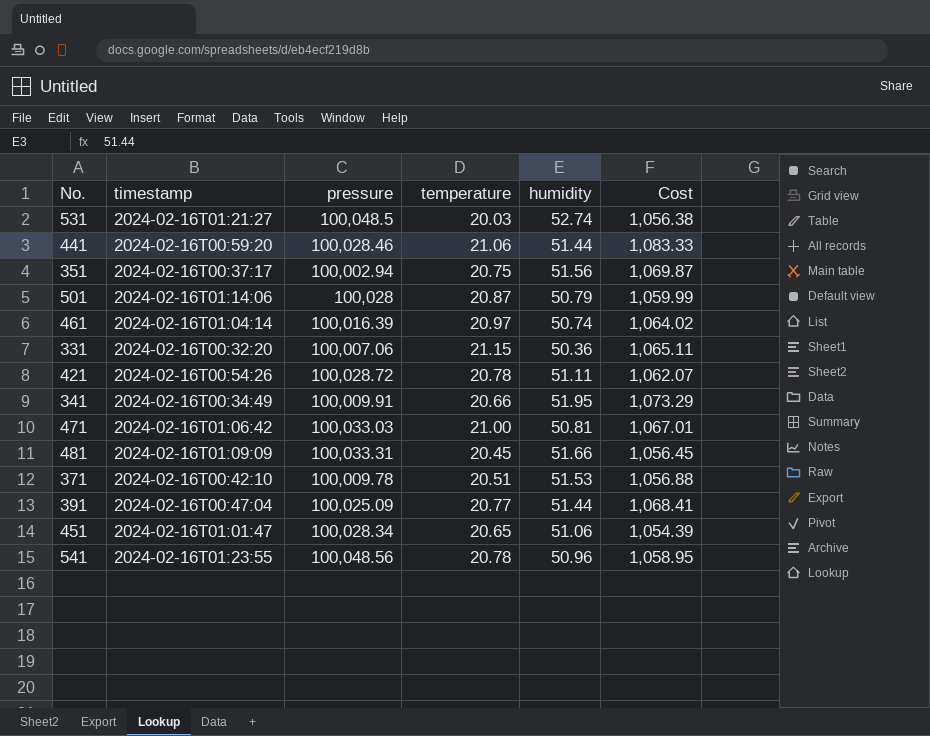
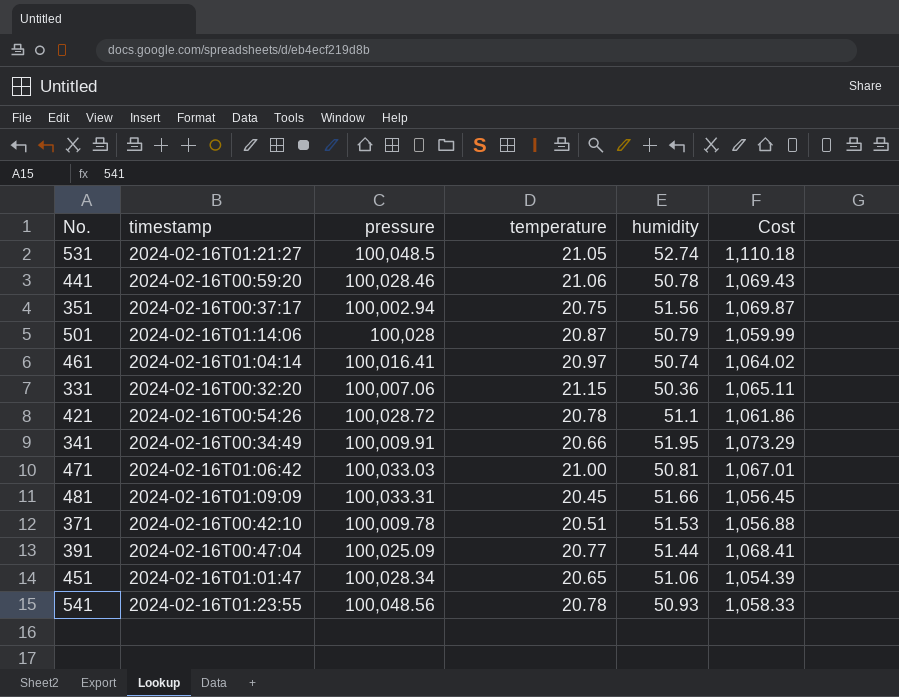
531 | temperature: 20.03 -> 21.05
531 | Cost: 1,056.38 -> 1,110.18
441 | humidity: 51.44 -> 50.78
441 | Cost: 1,083.33 -> 1,069.43
461 | pressure: 100,016.39 -> 100,016.41
421 | humidity: 51.11 -> 51.1
421 | Cost: 1,062.07 -> 1,061.86
541 | humidity: 50.96 -> 50.93
541 | Cost: 1,058.95 -> 1,058.33

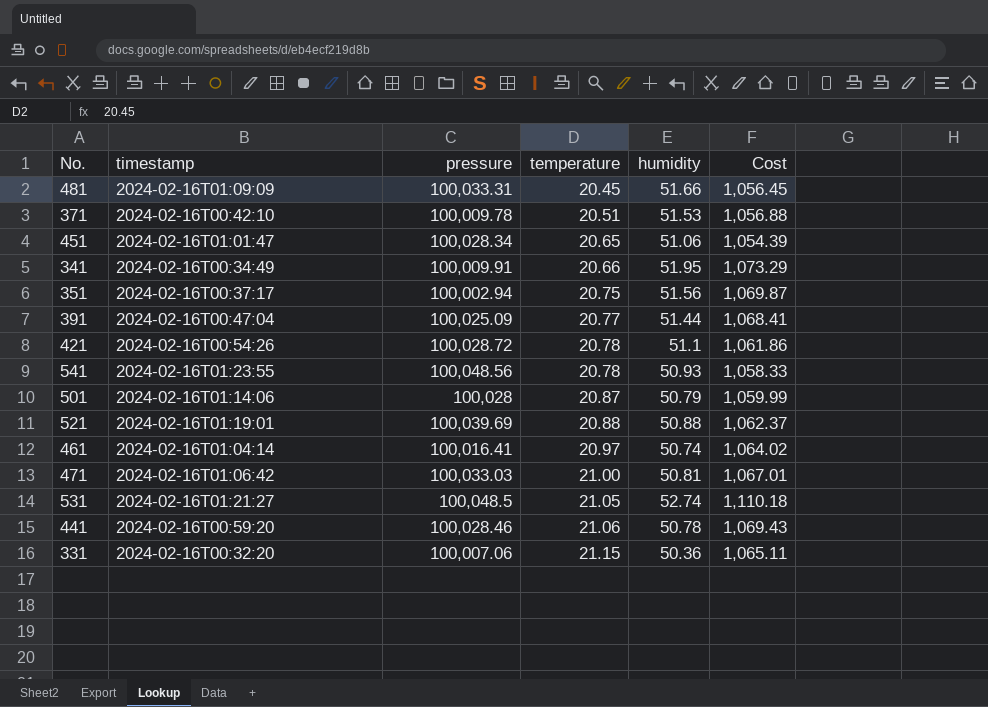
row order: none -> temperature ascending
row 521: none -> 2024-02-16T01:19:01 | 100,039.69 | 20.88 | 50.88 | 1,062.37

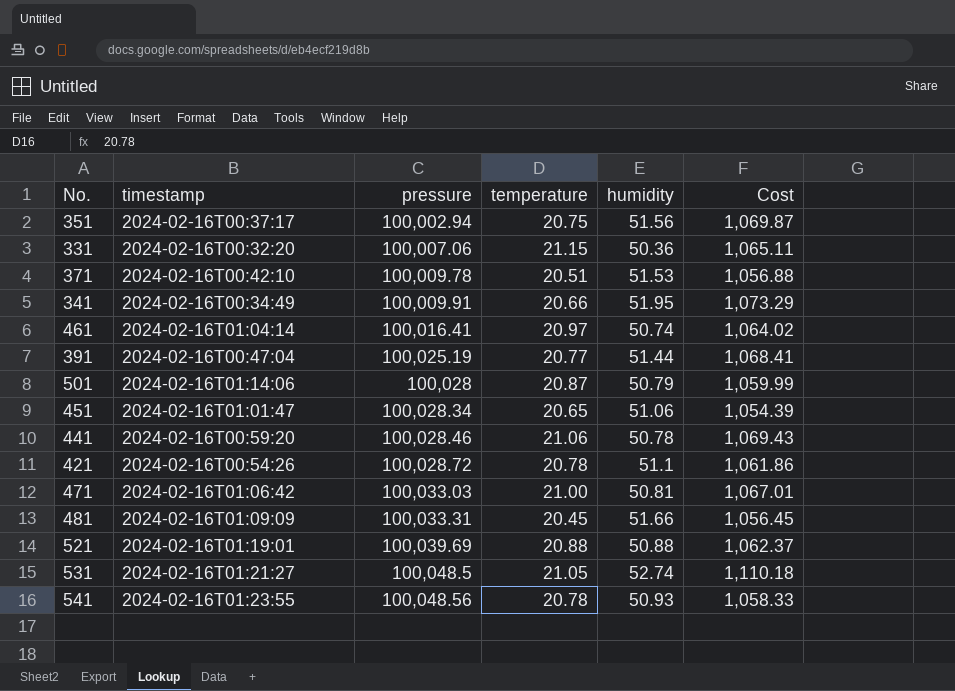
row order: temperature ascending -> pressure ascending
391 | pressure: 100,025.09 -> 100,025.19

